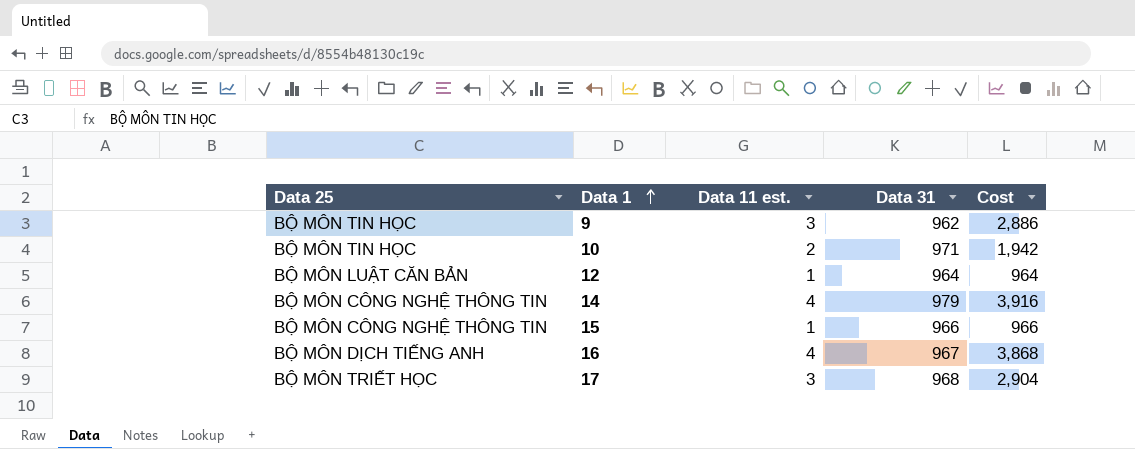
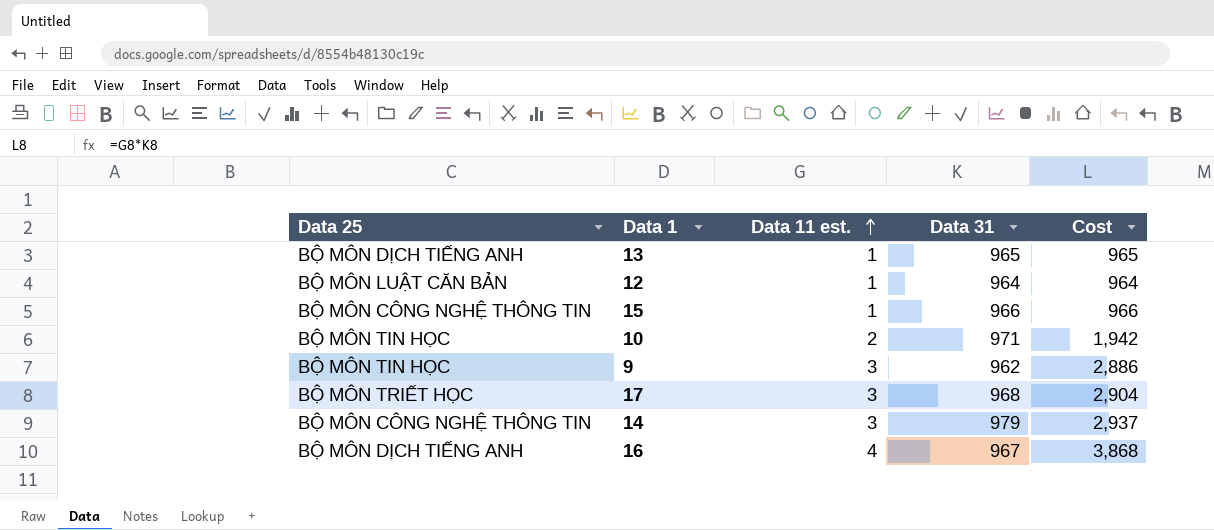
row order: Data 1 ascending -> Data 11 est. ascending
row 13: none -> BỘ MÔN DỊCH TIẾNG ANH | 1 | 965 | 965
14 | Data 11 est.: 4 -> 3
14 | Cost: 3,916 -> 2,937

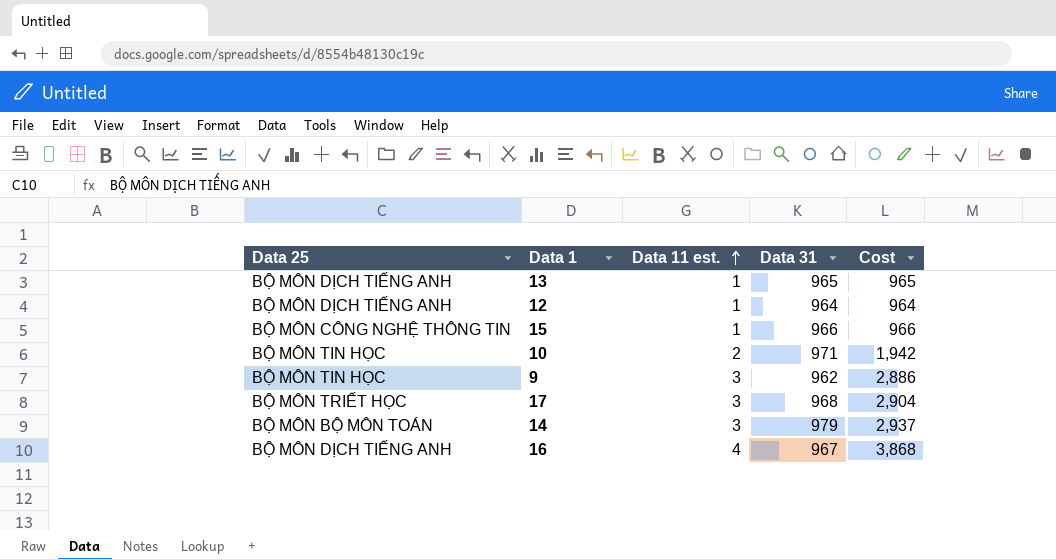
12 | Data 25: BỘ MÔN LUẬT CĂN BẢN -> BỘ MÔN DỊCH TIẾNG ANH
14 | Data 25: BỘ MÔN CÔNG NGHỆ THÔNG TIN -> BỘ MÔN BỘ MÔN TOÁN

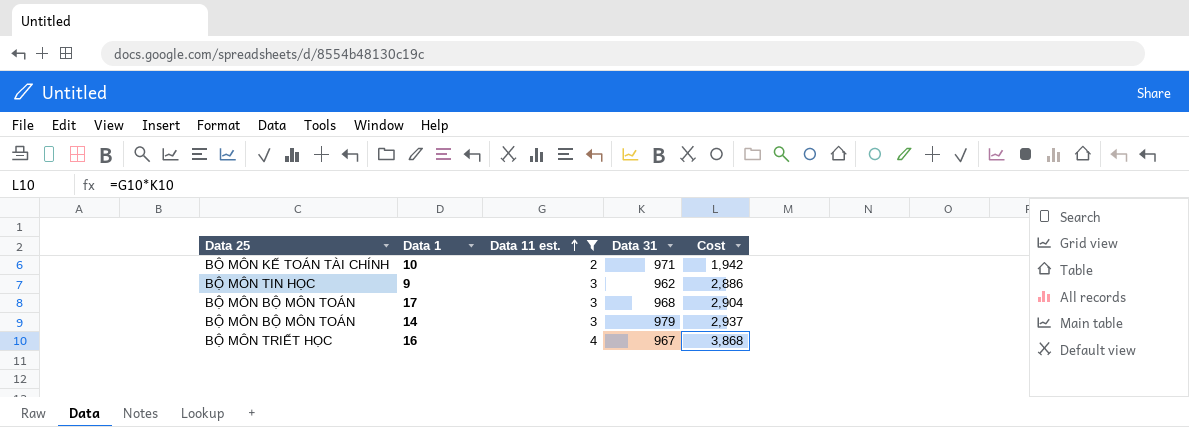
filter: none -> Data 11 est. != 1
10 | Data 25: BỘ MÔN TIN HỌC -> BỘ MÔN KẾ TOÁN TÀI CHÍNH
17 | Data 25: BỘ MÔN TRIẾT HỌC -> BỘ MÔN BỘ MÔN TOÁN
16 | Data 25: BỘ MÔN DỊCH TIẾNG ANH -> BỘ MÔN TRIẾT HỌC

